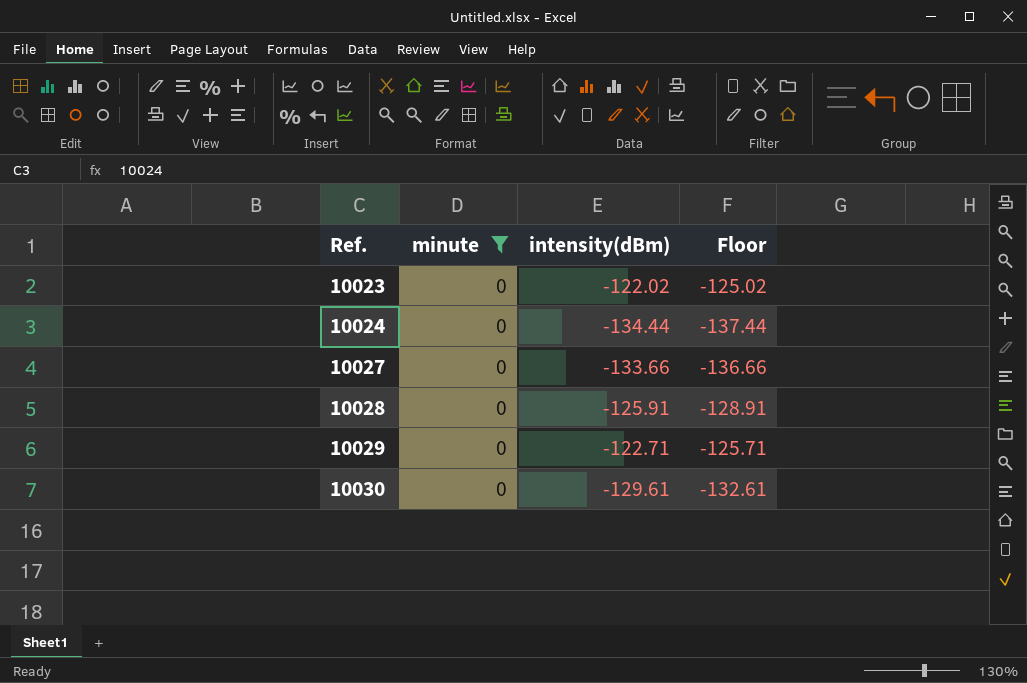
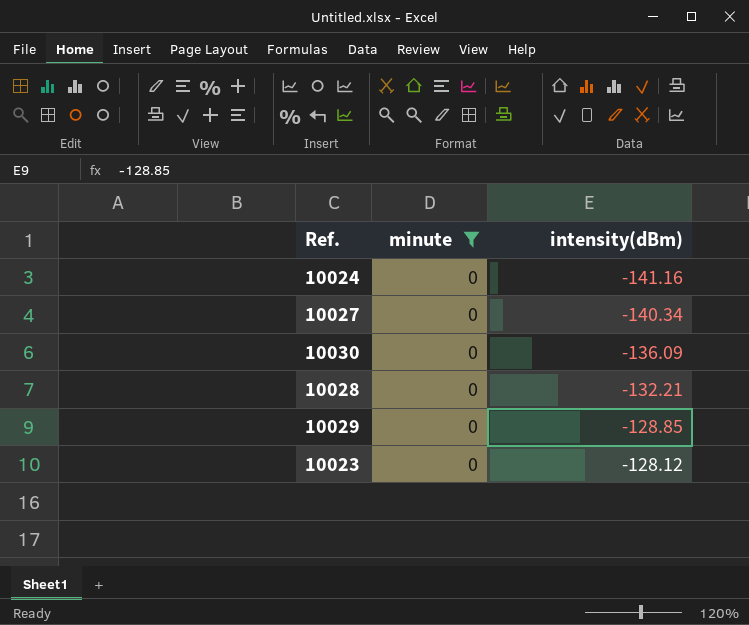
row order: Ref. ascending -> intensity(dBm) ascending
column Floor | formula: [intensity(dBm)] - 3 -> none
10024 | intensity(dBm): -134.44 -> -141.16
10027 | intensity(dBm): -133.66 -> -140.34
10030 | intensity(dBm): -129.61 -> -136.09
10028 | intensity(dBm): -125.91 -> -132.21
10029 | intensity(dBm): -122.71 -> -128.85
10023 | intensity(dBm): -122.02 -> -128.12

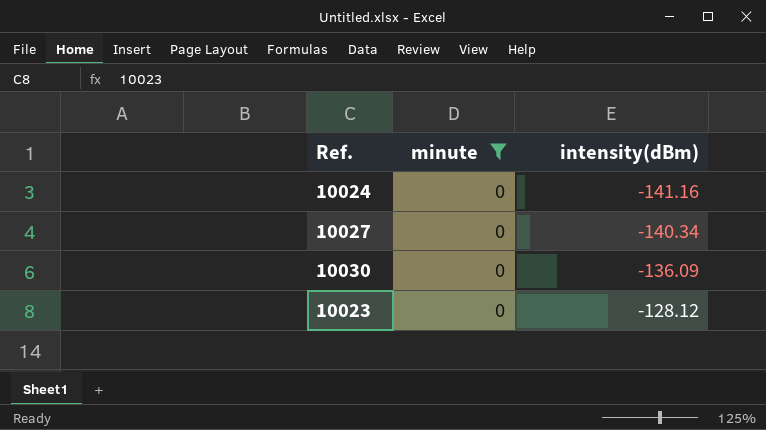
row 10028: 0 | -132.21 -> none
row 10029: 0 | -128.85 -> none

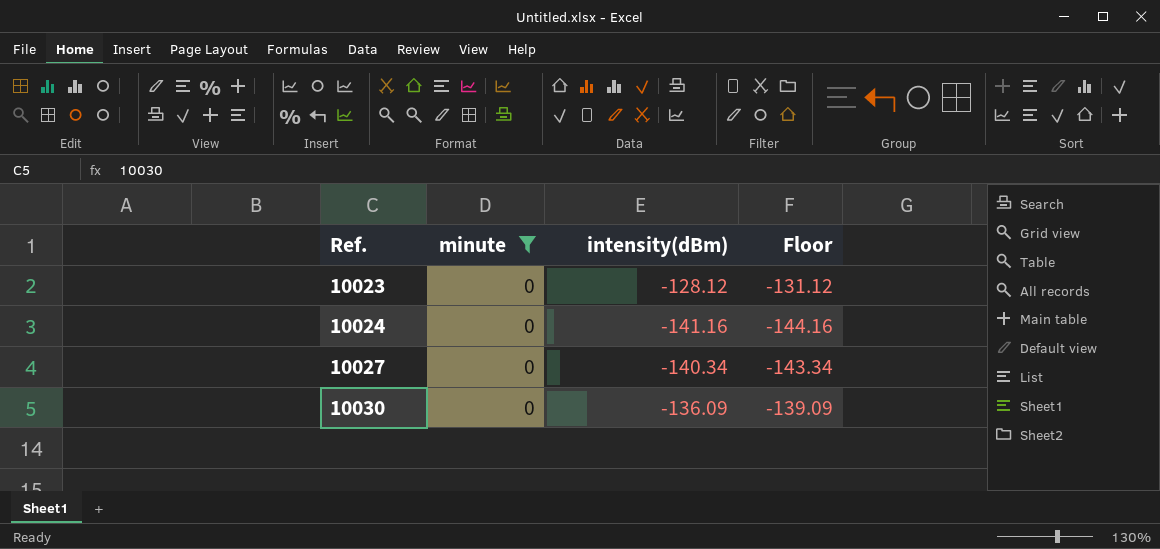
row order: intensity(dBm) ascending -> Ref. ascending
column Floor | formula: none -> [intensity(dBm)] - 3

